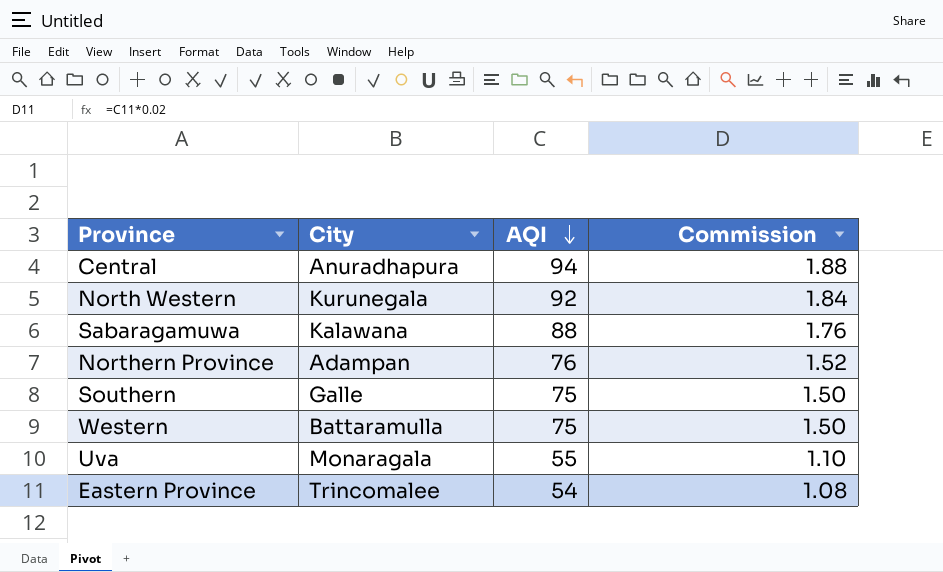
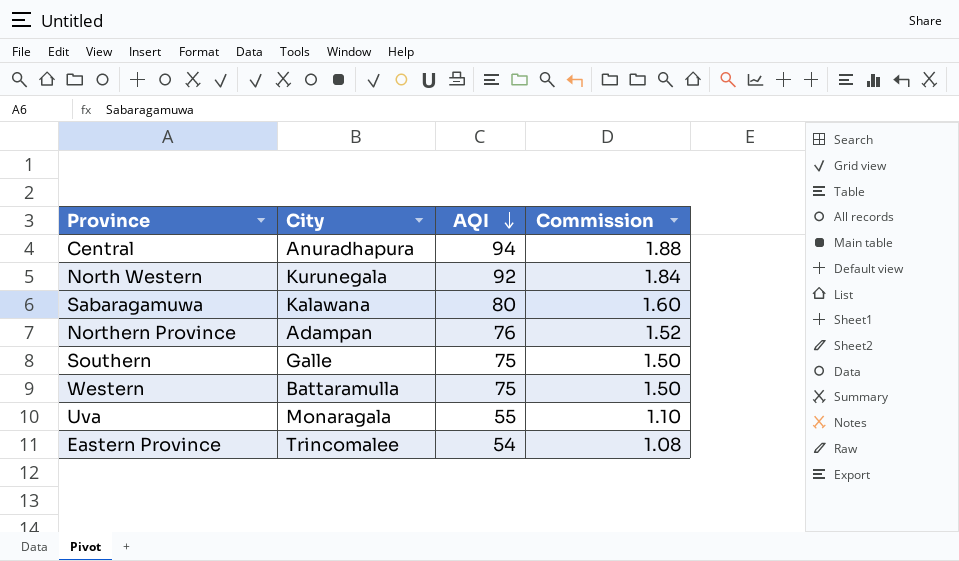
Sabaragamuwa | AQI: 88 -> 80
Sabaragamuwa | Commission: 1.76 -> 1.60

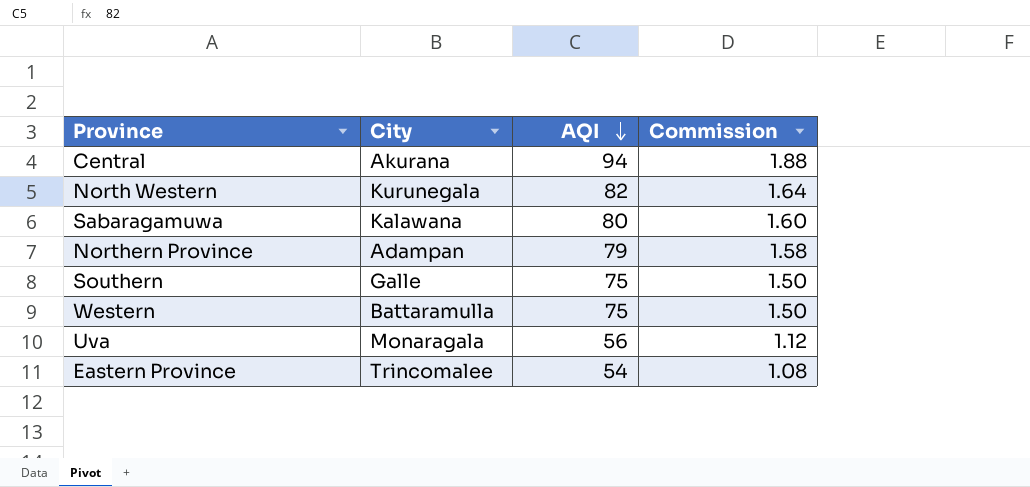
Central | City: Anuradhapura -> Akurana
North Western | AQI: 92 -> 82
North Western | Commission: 1.84 -> 1.64
Northern Province | AQI: 76 -> 79
Northern Province | Commission: 1.52 -> 1.58
Uva | AQI: 55 -> 56
Uva | Commission: 1.10 -> 1.12

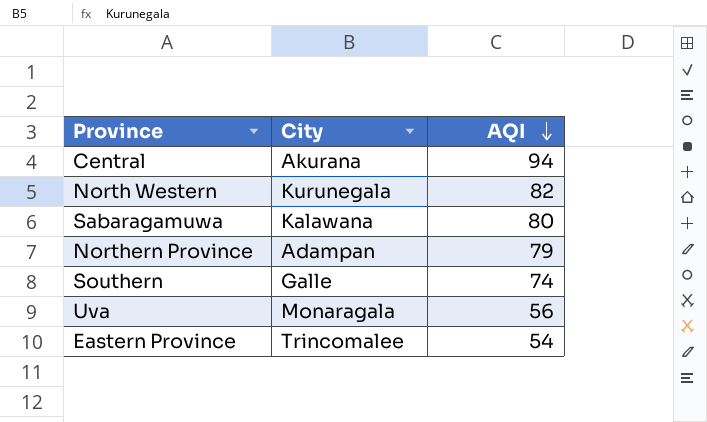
column Commission | formula: [AQI] * 0.02 -> none
row Western: Battaramulla | 75 | 1.50 -> none
Southern | AQI: 75 -> 74

